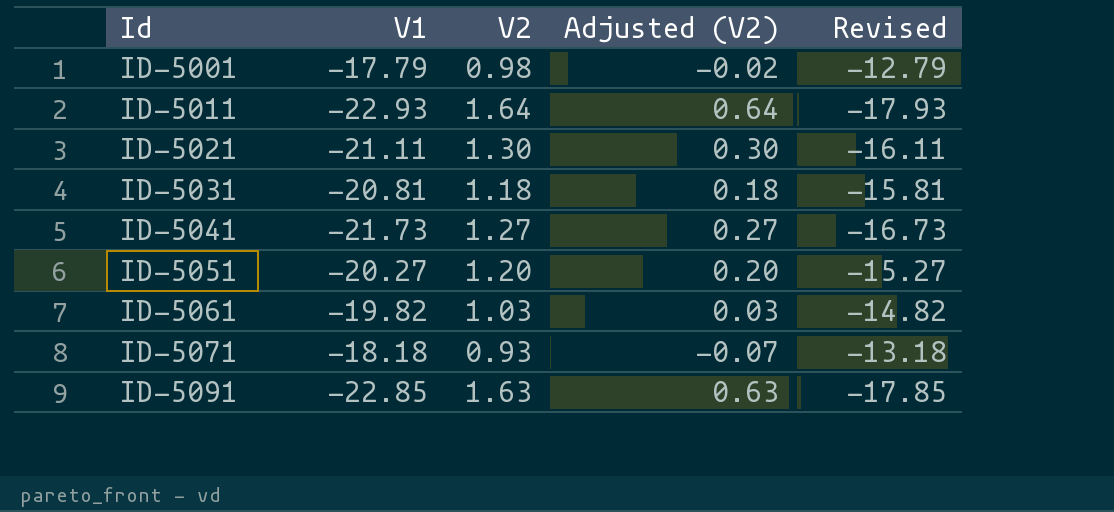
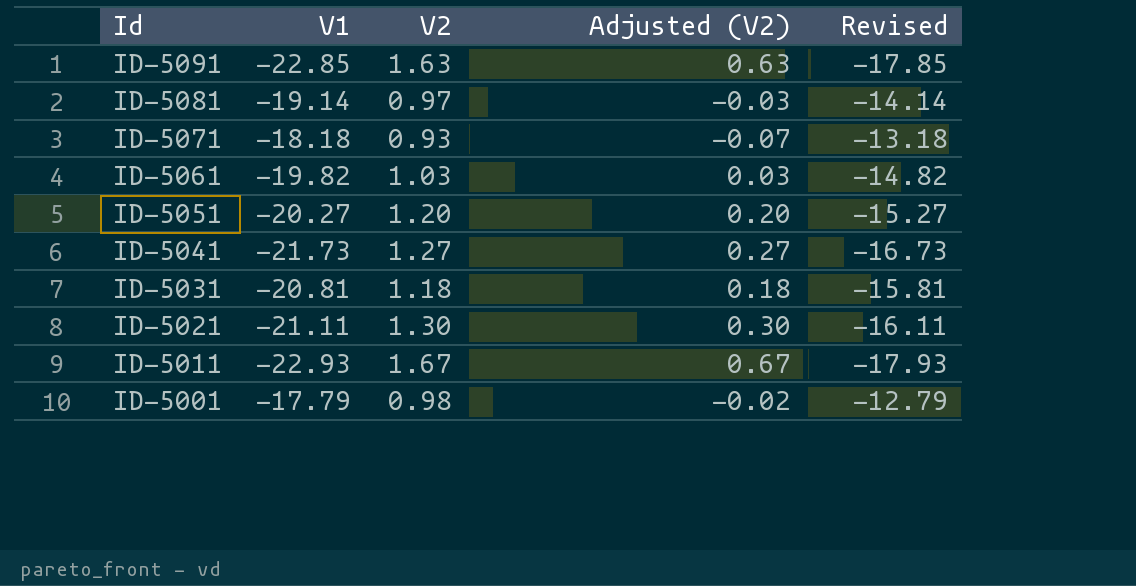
row order: Id ascending -> Id descending
row ID-5081: none -> -19.14 | 0.97 | -0.03 | -14.14
ID-5011 | V2: 1.64 -> 1.67
ID-5011 | Adjusted (V2): 0.64 -> 0.67

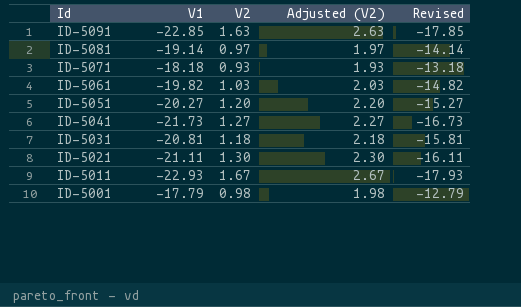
column Adjusted (V2) | formula: [V2] - 1 -> [V2] + 1

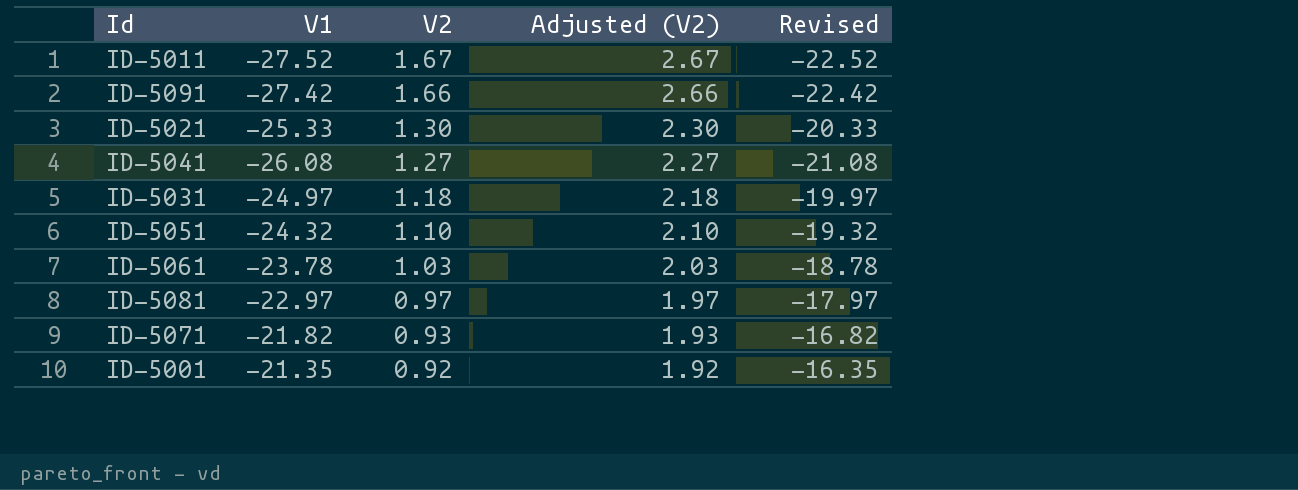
row order: Id descending -> V2 descending
ID-5011 | V1: -22.93 -> -27.52
ID-5011 | Revised: -17.93 -> -22.52
ID-5091 | V1: -22.85 -> -27.42
ID-5091 | V2: 1.63 -> 1.66
ID-5091 | Adjusted (V2): 2.63 -> 2.66
ID-5091 | Revised: -17.85 -> -22.42
ID-5021 | V1: -21.11 -> -25.33
ID-5021 | Revised: -16.11 -> -20.33
ID-5041 | V1: -21.73 -> -26.08
ID-5041 | Revised: -16.73 -> -21.08
ID-5031 | V1: -20.81 -> -24.97
ID-5031 | Revised: -15.81 -> -19.97
ID-5051 | V1: -20.27 -> -24.32
ID-5051 | V2: 1.20 -> 1.10
ID-5051 | Adjusted (V2): 2.20 -> 2.10
ID-5051 | Revised: -15.27 -> -19.32
ID-5061 | V1: -19.82 -> -23.78
ID-5061 | Revised: -14.82 -> -18.78
ID-5081 | V1: -19.14 -> -22.97
ID-5081 | Revised: -14.14 -> -17.97
ID-5071 | V1: -18.18 -> -21.82
ID-5071 | Revised: -13.18 -> -16.82
ID-5001 | V1: -17.79 -> -21.35
ID-5001 | V2: 0.98 -> 0.92
ID-5001 | Adjusted (V2): 1.98 -> 1.92
ID-5001 | Revised: -12.79 -> -16.35

